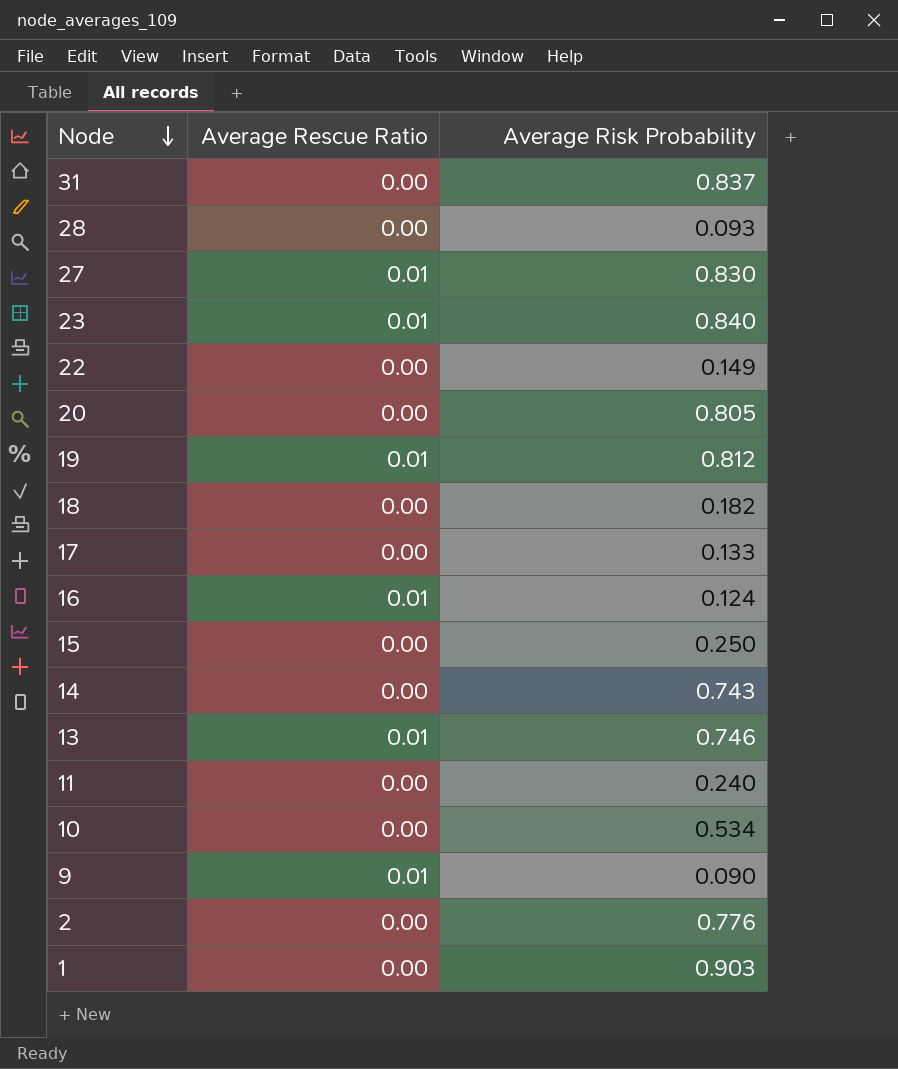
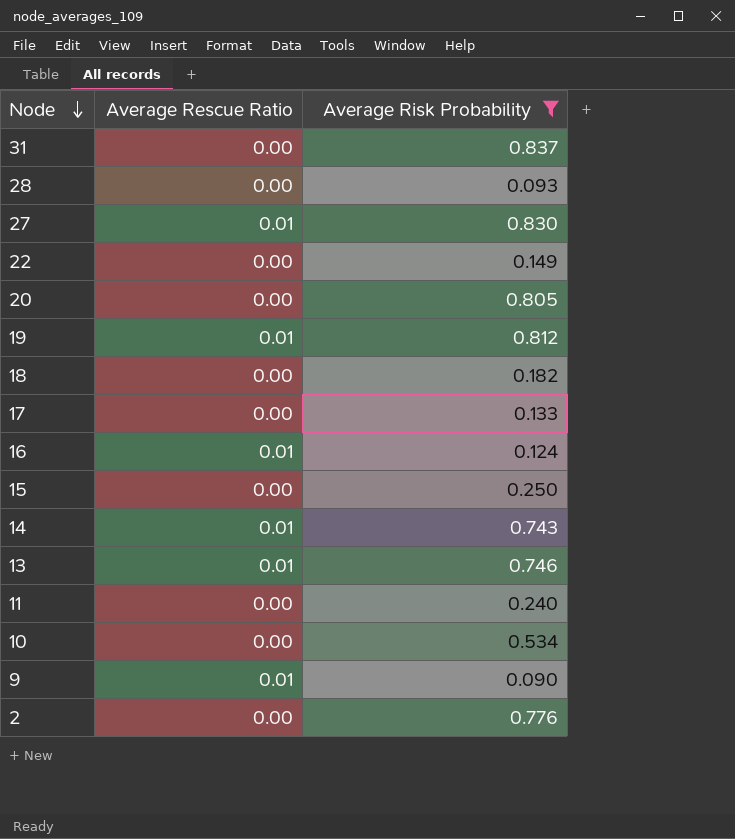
filter: none -> Average Risk Probability <= 0.837
14 | Average Rescue Ratio: 0.00 -> 0.01

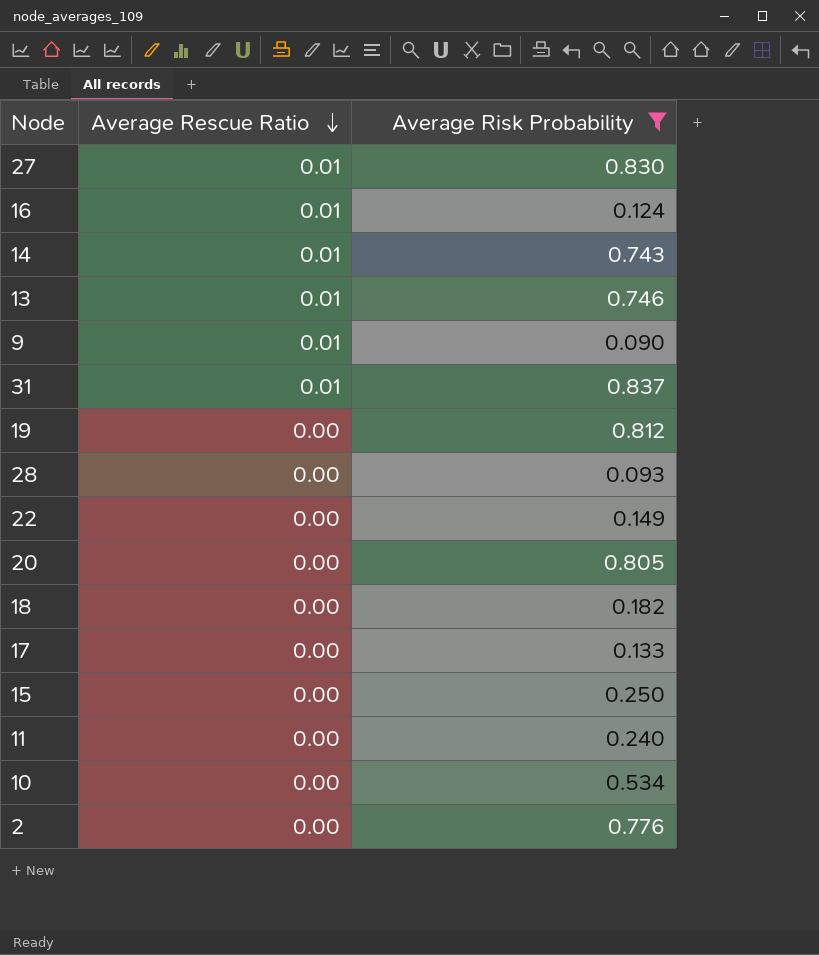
row order: Node descending -> Average Rescue Ratio descending
31 | Average Rescue Ratio: 0.00 -> 0.01
19 | Average Rescue Ratio: 0.01 -> 0.00

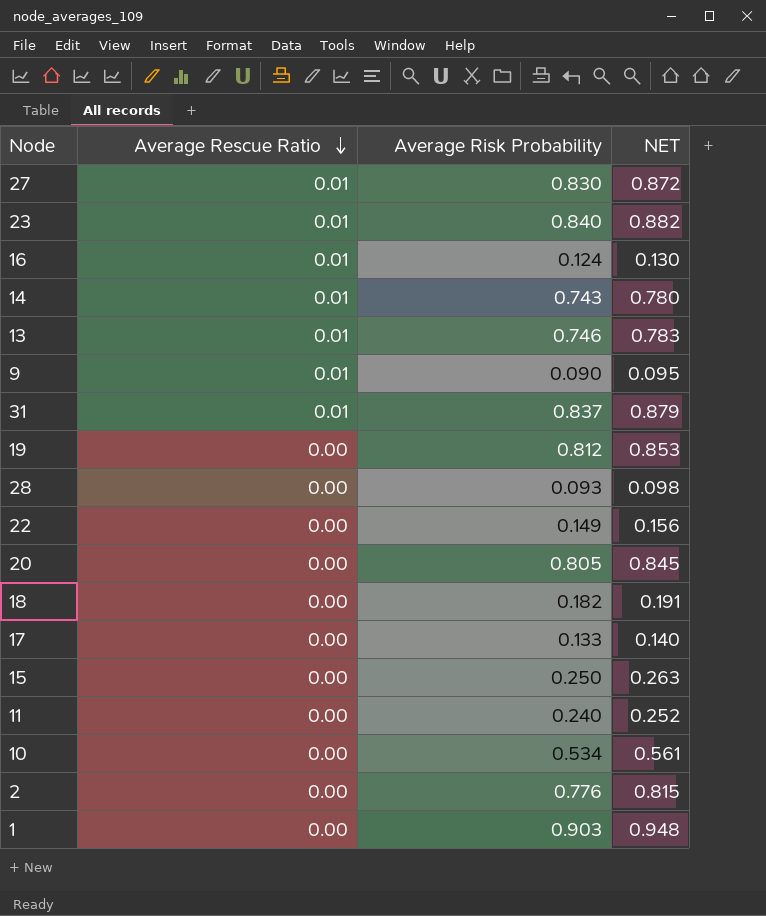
filter: Average Risk Probability <= 0.837 -> none
column NET | formula: none -> [Average Risk Probability] * 1.05

